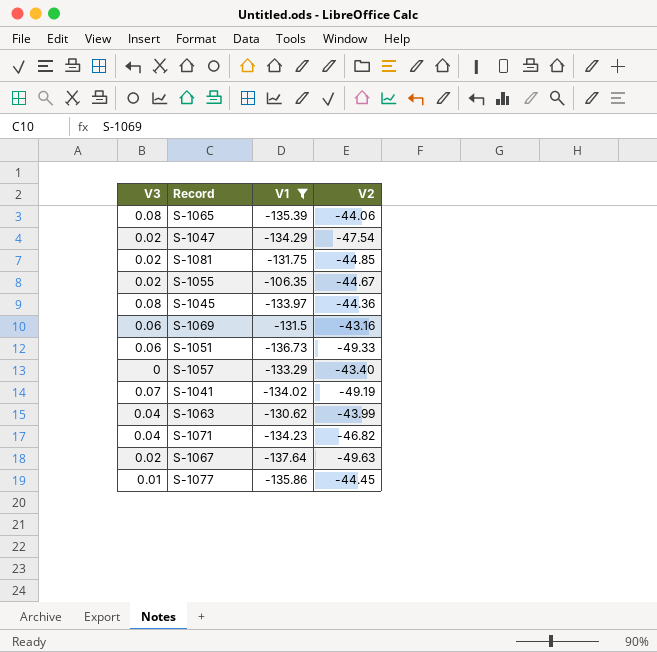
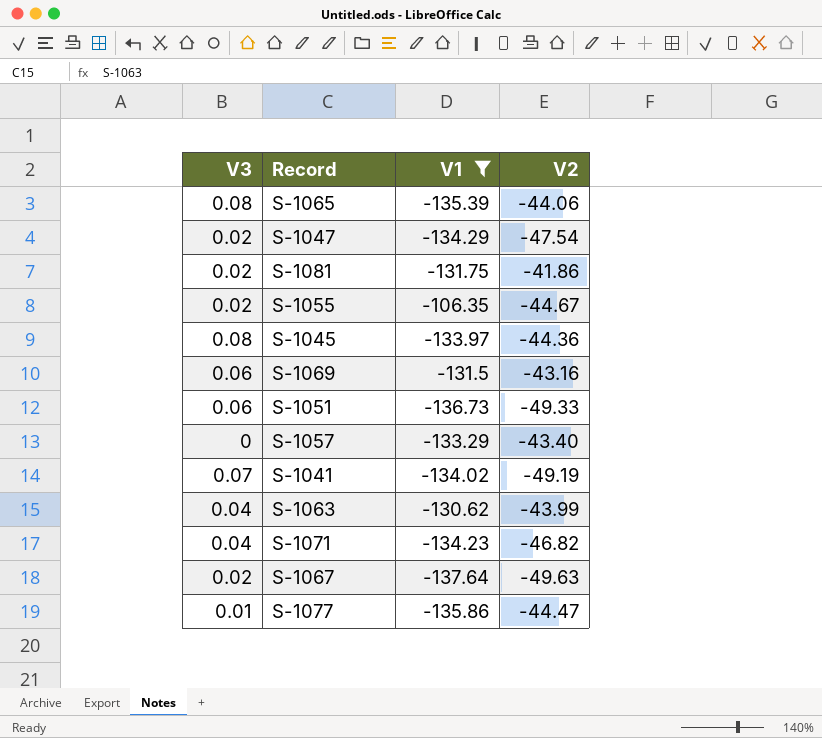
S-1081 | V2: -44.85 -> -41.86
S-1077 | V2: -44.45 -> -44.47

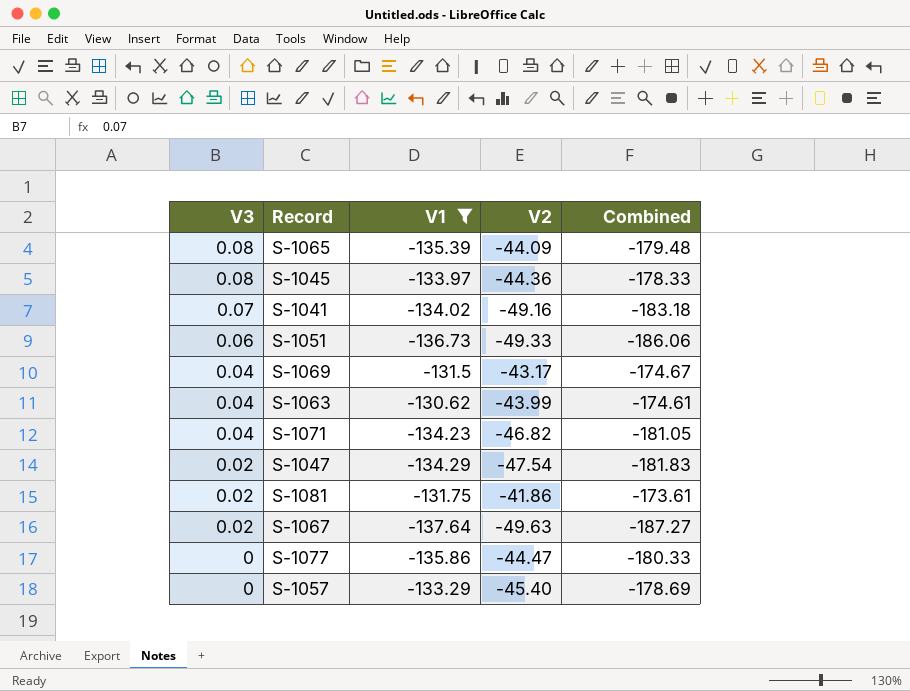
row order: none -> V3 descending
column Combined | formula: none -> [V1] + [V2]
row S-1055: 0.02 | -106.35 | -44.67 -> none
S-1065 | V2: -44.06 -> -44.09
S-1041 | V2: -49.19 -> -49.16
S-1069 | V3: 0.06 -> 0.04
S-1069 | V2: -43.16 -> -43.17
S-1077 | V3: 0.01 -> 0
S-1057 | V2: -43.40 -> -45.40

